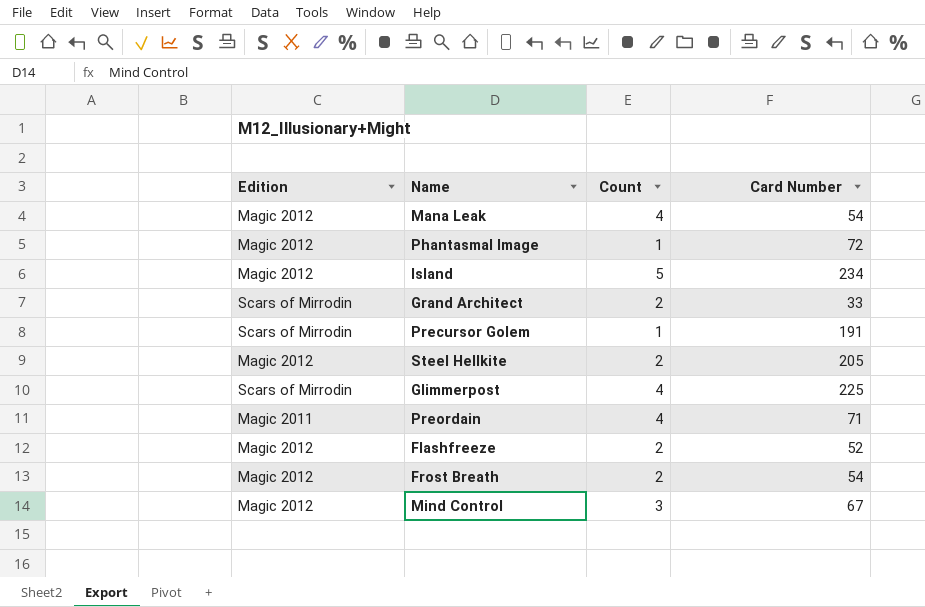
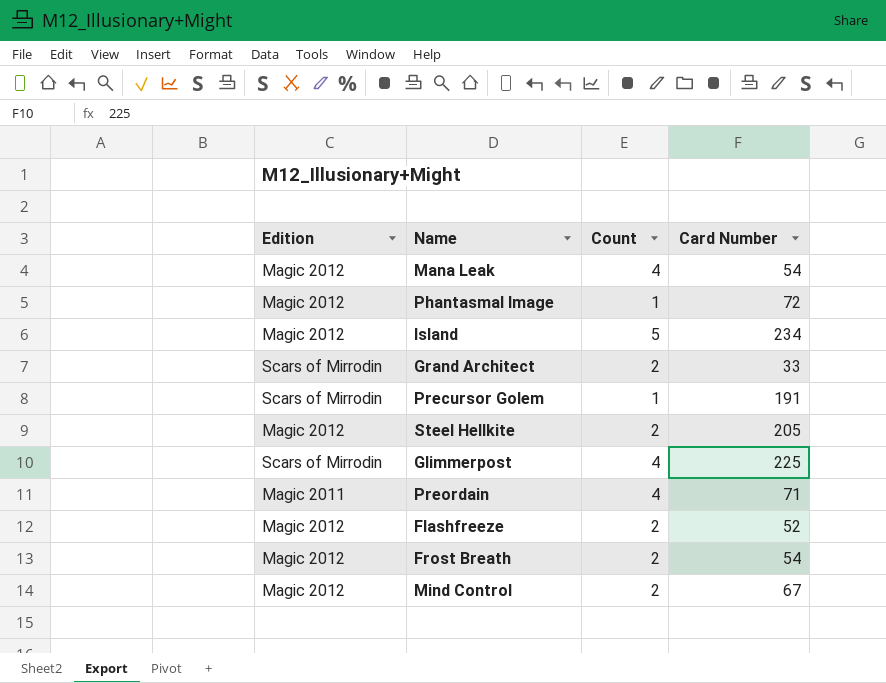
Mind Control | Count: 3 -> 2

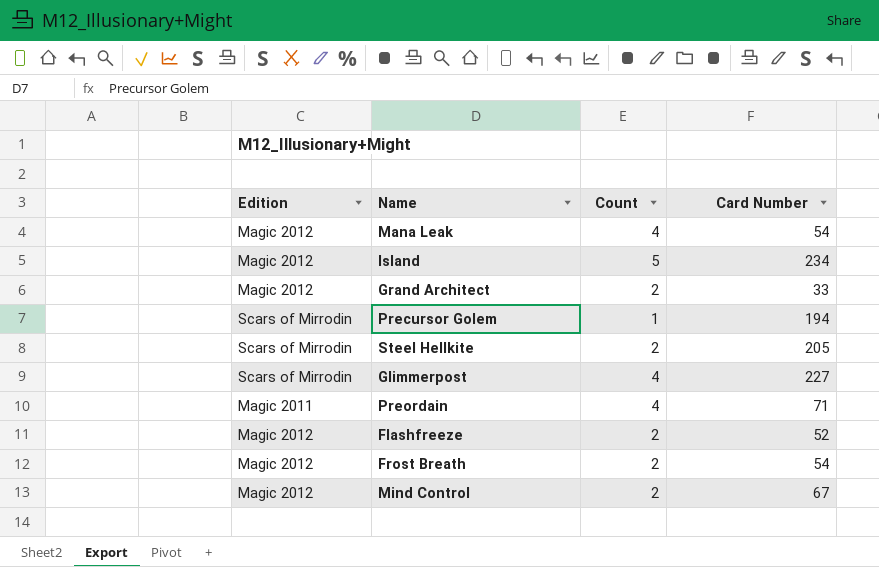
row Phantasmal Image: Magic 2012 | 1 | 72 -> none
Grand Architect | Edition: Scars of Mirrodin -> Magic 2012
Precursor Golem | Card Number: 191 -> 194
Steel Hellkite | Edition: Magic 2012 -> Scars of Mirrodin
Glimmerpost | Card Number: 225 -> 227

